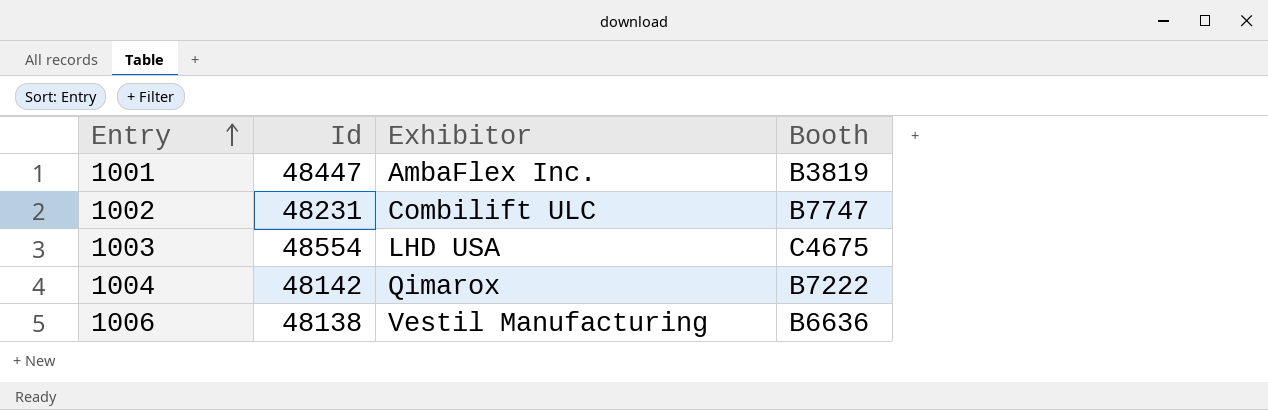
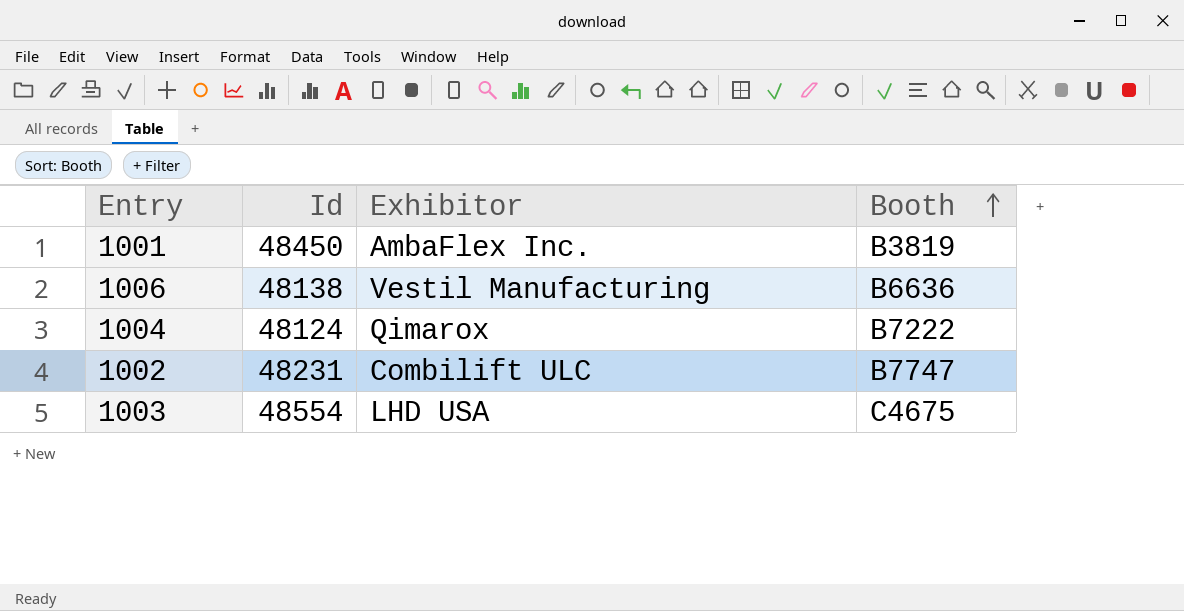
row order: Entry ascending -> Booth ascending
1001 | Id: 48447 -> 48450
1004 | Id: 48142 -> 48124

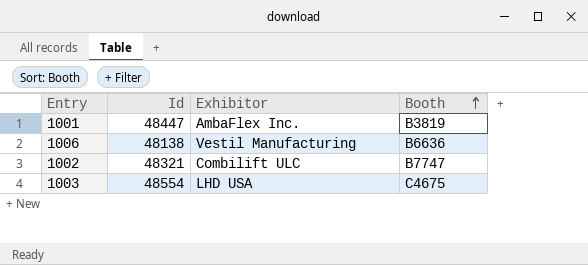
row 1004: 48124 | Qimarox | B7222 -> none
1001 | Id: 48450 -> 48447
1002 | Id: 48231 -> 48321

